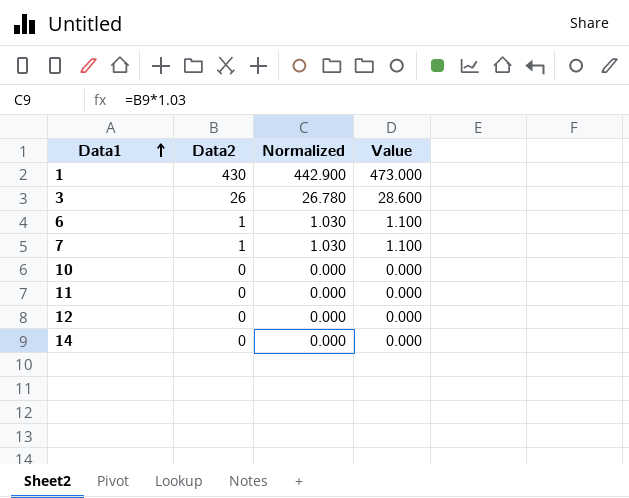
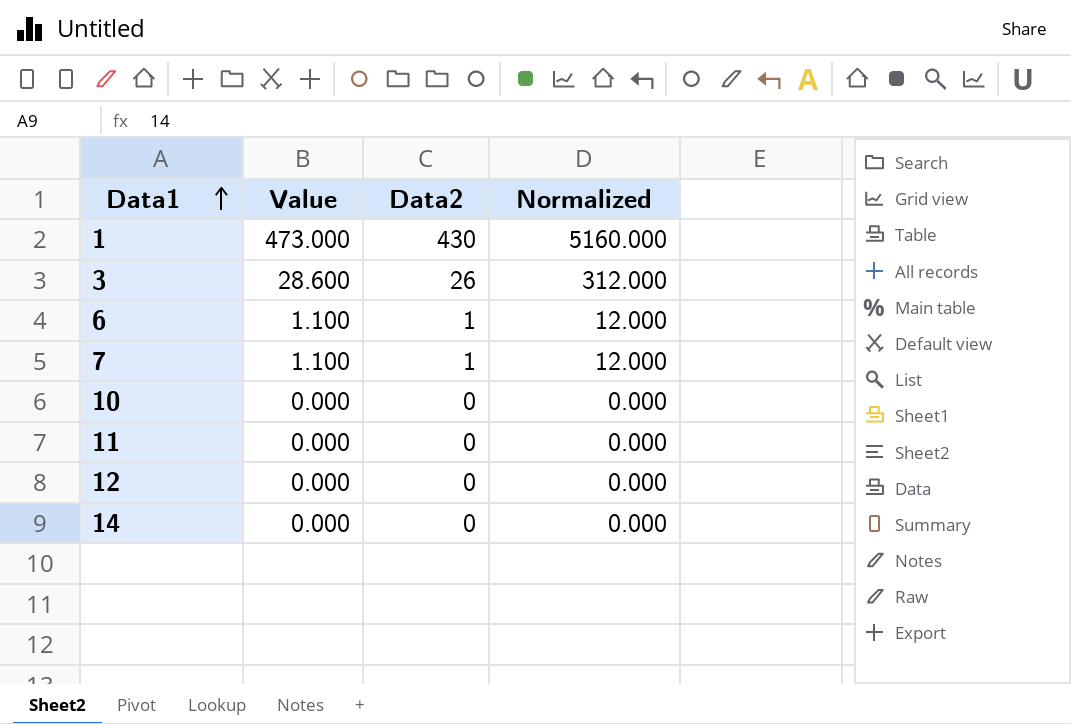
column Value | position: 4 -> 2
column Normalized | formula: [Data2] * 1.03 -> [Data2] * 12

